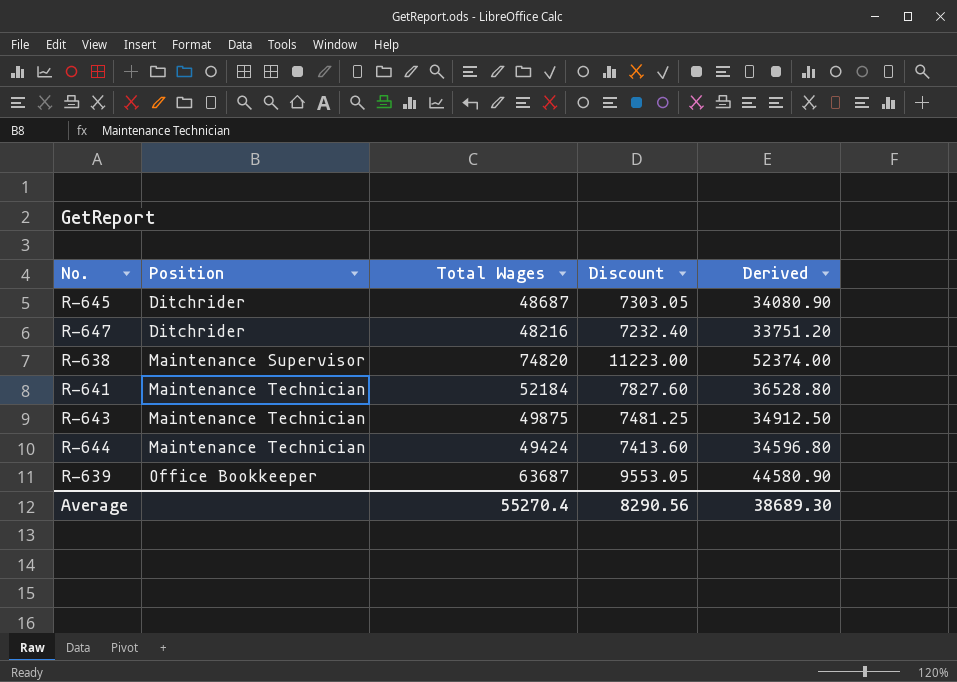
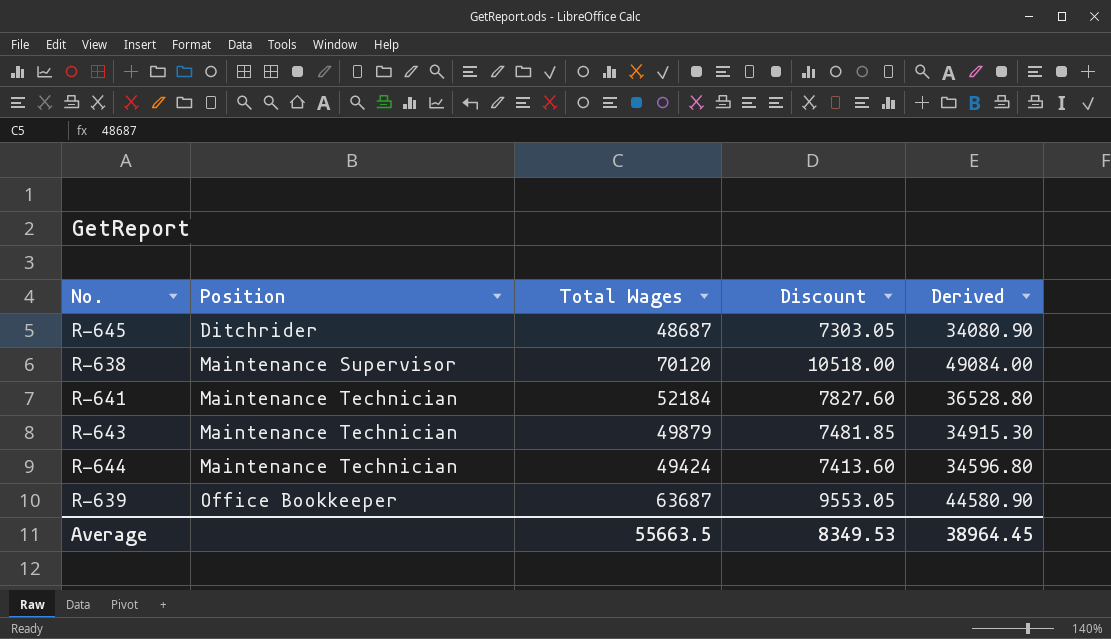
row R-647: Ditchrider | 48216 | 7232.40 | 33751.20 -> none
R-638 | Total Wages: 74820 -> 70120
R-638 | Discount: 11223.00 -> 10518.00
R-638 | Derived: 52374.00 -> 49084.00
R-643 | Total Wages: 49875 -> 49879
R-643 | Discount: 7481.25 -> 7481.85
R-643 | Derived: 34912.50 -> 34915.30
Average | Total Wages: 55270.4 -> 55663.5
Average | Discount: 8290.56 -> 8349.53
Average | Derived: 38689.30 -> 38964.45

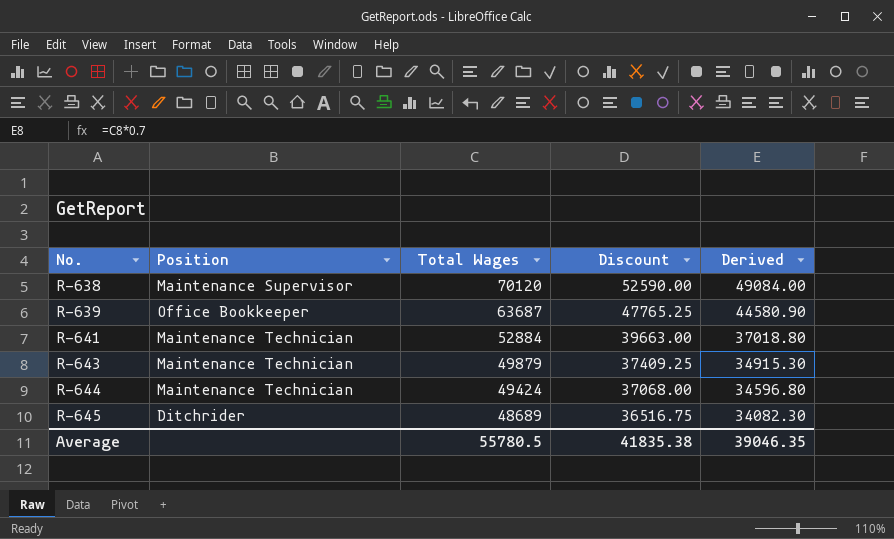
row order: Position ascending -> No. ascending
column Discount | formula: [Total Wages] * 0.15 -> [Total Wages] * 0.75
R-641 | Total Wages: 52184 -> 52884
R-641 | Derived: 36528.80 -> 37018.80
R-645 | Total Wages: 48687 -> 48689
R-645 | Derived: 34080.90 -> 34082.30
Average | Total Wages: 55663.5 -> 55780.5
Average | Discount: 8349.53 -> 41835.38
Average | Derived: 38964.45 -> 39046.35

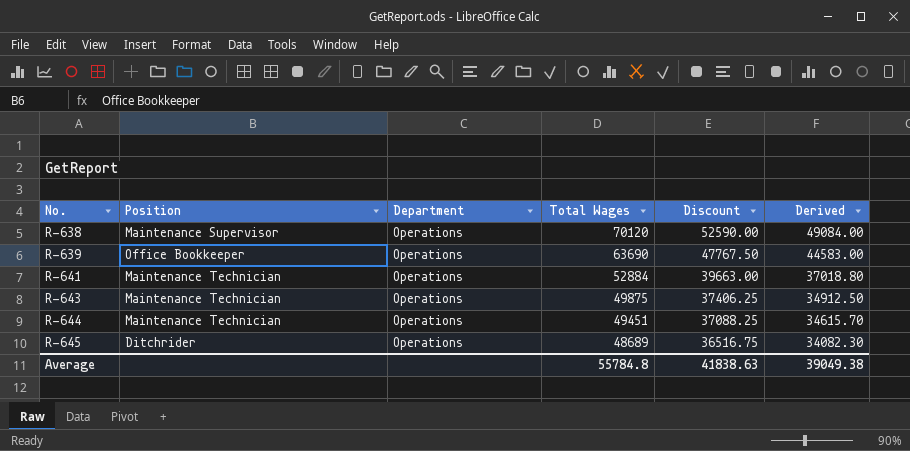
column Department | position: none -> 3
R-639 | Total Wages: 63687 -> 63690
R-639 | Discount: 47765.25 -> 47767.50
R-639 | Derived: 44580.90 -> 44583.00
R-643 | Total Wages: 49879 -> 49875
R-643 | Discount: 37409.25 -> 37406.25
R-643 | Derived: 34915.30 -> 34912.50
R-644 | Total Wages: 49424 -> 49451
R-644 | Discount: 37068.00 -> 37088.25
R-644 | Derived: 34596.80 -> 34615.70
Average | Total Wages: 55780.5 -> 55784.8
Average | Discount: 41835.38 -> 41838.63
Average | Derived: 39046.35 -> 39049.38

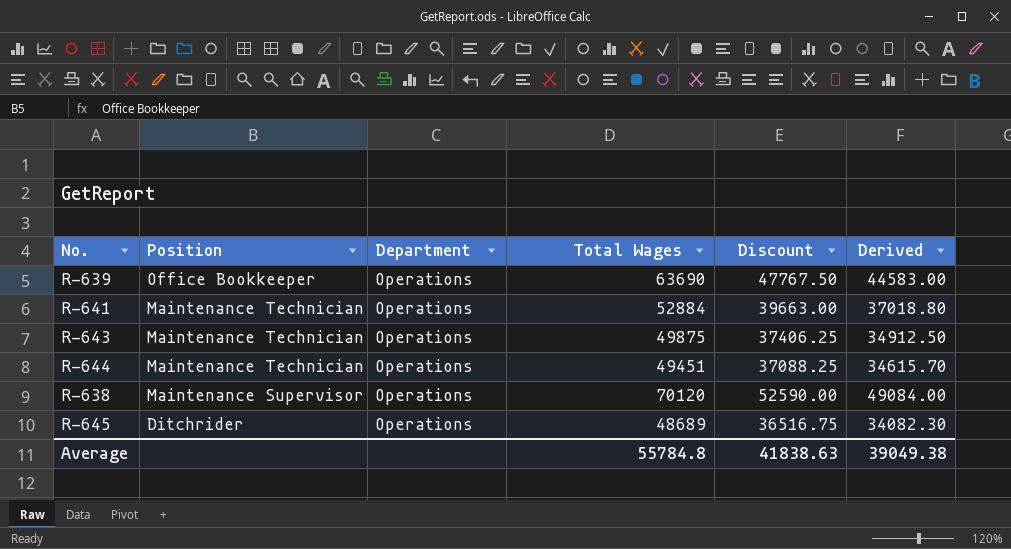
row order: No. ascending -> Position descending

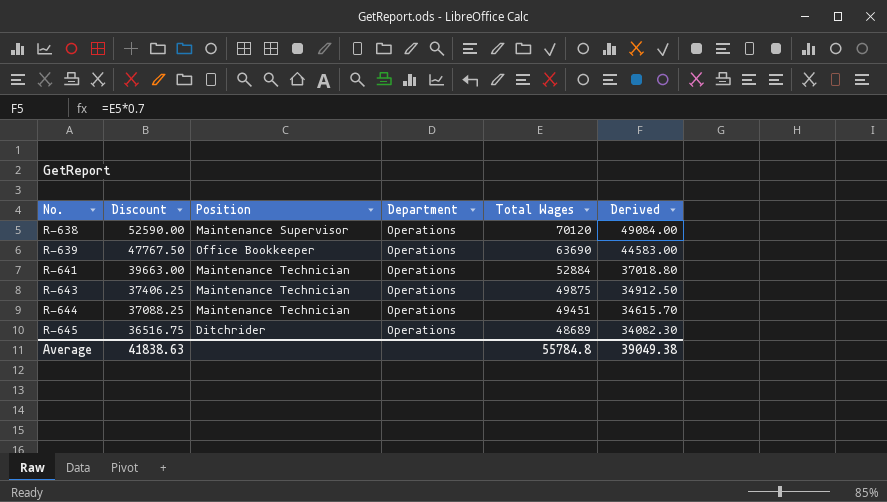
row order: Position descending -> No. ascending
column Discount | position: 5 -> 2

